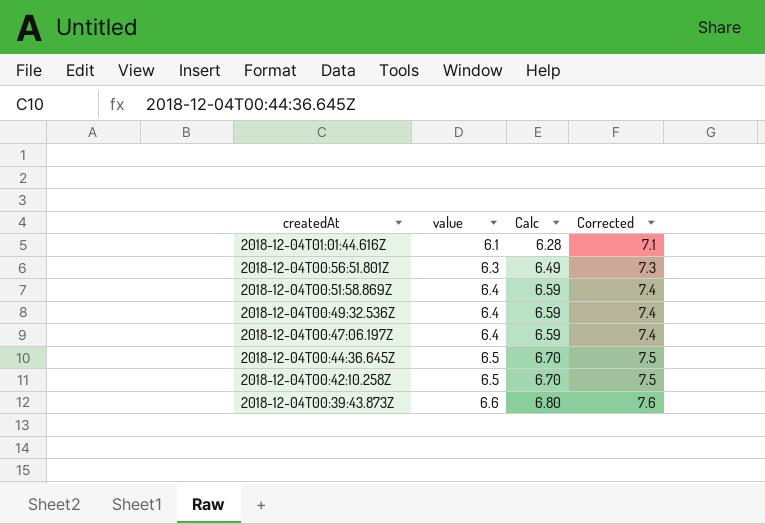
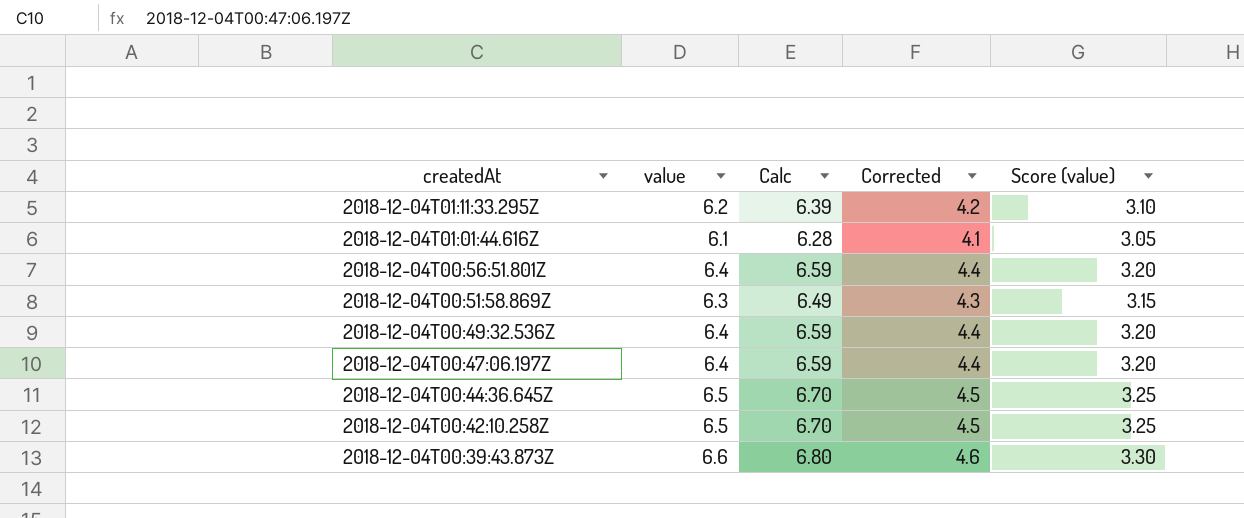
column Corrected | formula: [value] + 1 -> [value] - 2
column Score (value) | formula: none -> [value] * 0.5
row 2018-12-04T01:11:33.295Z: none -> 6.2 | 6.39 | 4.2 | 3.10
2018-12-04T00:56:51.801Z | value: 6.3 -> 6.4
2018-12-04T00:56:51.801Z | Calc: 6.49 -> 6.59
2018-12-04T00:51:58.869Z | value: 6.4 -> 6.3
2018-12-04T00:51:58.869Z | Calc: 6.59 -> 6.49

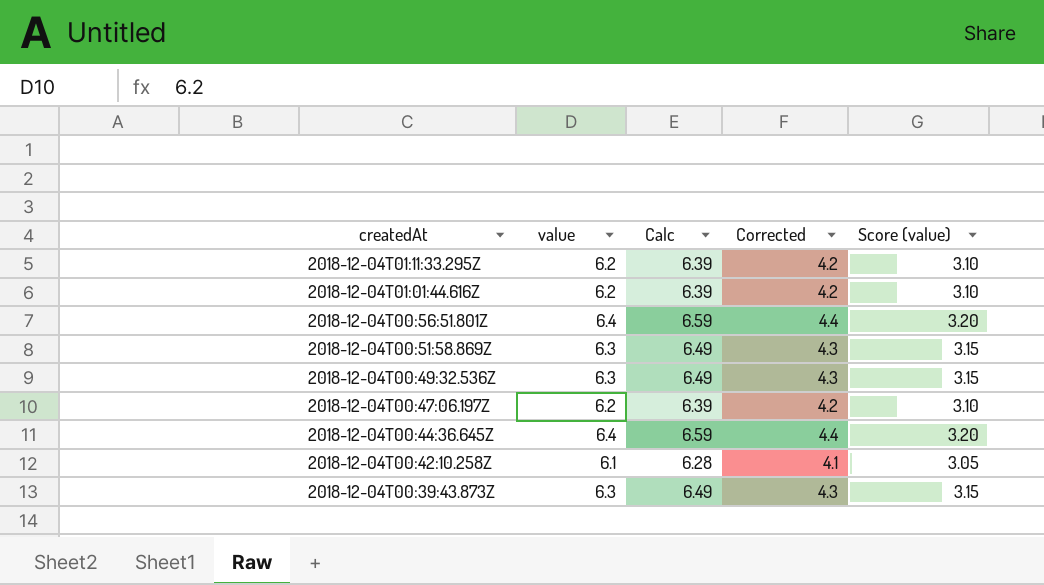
2018-12-04T01:01:44.616Z | value: 6.1 -> 6.2
2018-12-04T01:01:44.616Z | Calc: 6.28 -> 6.39
2018-12-04T01:01:44.616Z | Corrected: 4.1 -> 4.2
2018-12-04T01:01:44.616Z | Score (value): 3.05 -> 3.10
2018-12-04T00:49:32.536Z | value: 6.4 -> 6.3
2018-12-04T00:49:32.536Z | Calc: 6.59 -> 6.49
2018-12-04T00:49:32.536Z | Corrected: 4.4 -> 4.3
2018-12-04T00:49:32.536Z | Score (value): 3.20 -> 3.15
2018-12-04T00:47:06.197Z | value: 6.4 -> 6.2
2018-12-04T00:47:06.197Z | Calc: 6.59 -> 6.39
2018-12-04T00:47:06.197Z | Corrected: 4.4 -> 4.2
2018-12-04T00:47:06.197Z | Score (value): 3.20 -> 3.10
2018-12-04T00:44:36.645Z | value: 6.5 -> 6.4
2018-12-04T00:44:36.645Z | Calc: 6.70 -> 6.59
2018-12-04T00:44:36.645Z | Corrected: 4.5 -> 4.4
2018-12-04T00:44:36.645Z | Score (value): 3.25 -> 3.20
2018-12-04T00:42:10.258Z | value: 6.5 -> 6.1
2018-12-04T00:42:10.258Z | Calc: 6.70 -> 6.28
2018-12-04T00:42:10.258Z | Corrected: 4.5 -> 4.1
2018-12-04T00:42:10.258Z | Score (value): 3.25 -> 3.05
2018-12-04T00:39:43.873Z | value: 6.6 -> 6.3
2018-12-04T00:39:43.873Z | Calc: 6.80 -> 6.49
2018-12-04T00:39:43.873Z | Corrected: 4.6 -> 4.3
2018-12-04T00:39:43.873Z | Score (value): 3.30 -> 3.15

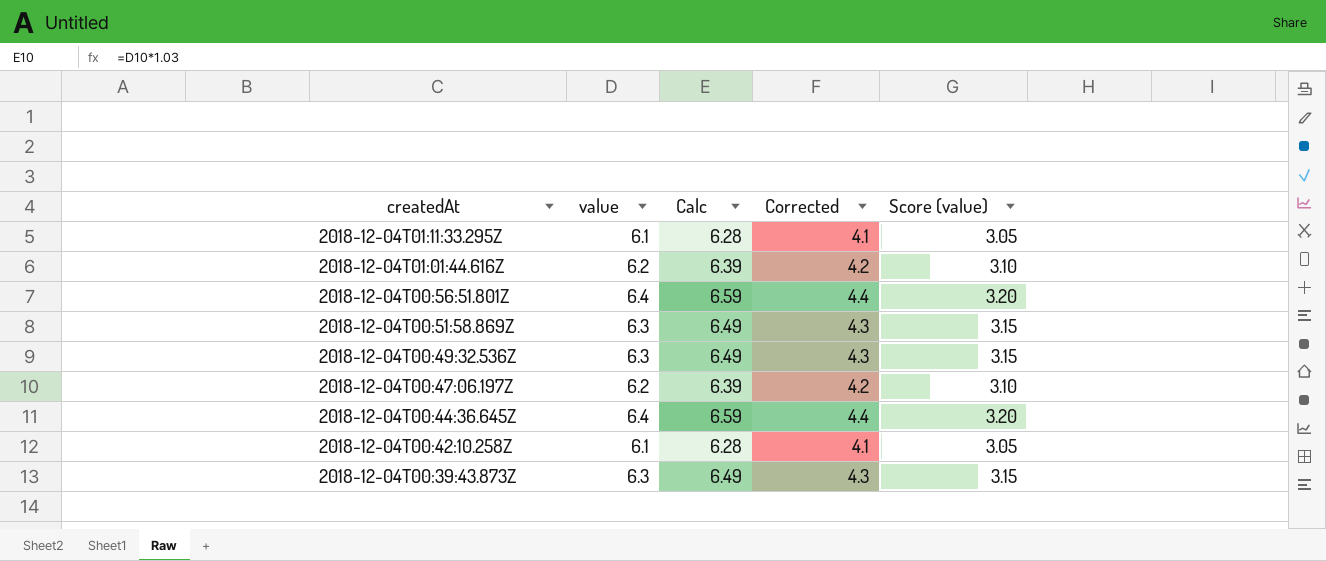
2018-12-04T01:11:33.295Z | value: 6.2 -> 6.1
2018-12-04T01:11:33.295Z | Calc: 6.39 -> 6.28
2018-12-04T01:11:33.295Z | Corrected: 4.2 -> 4.1
2018-12-04T01:11:33.295Z | Score (value): 3.10 -> 3.05

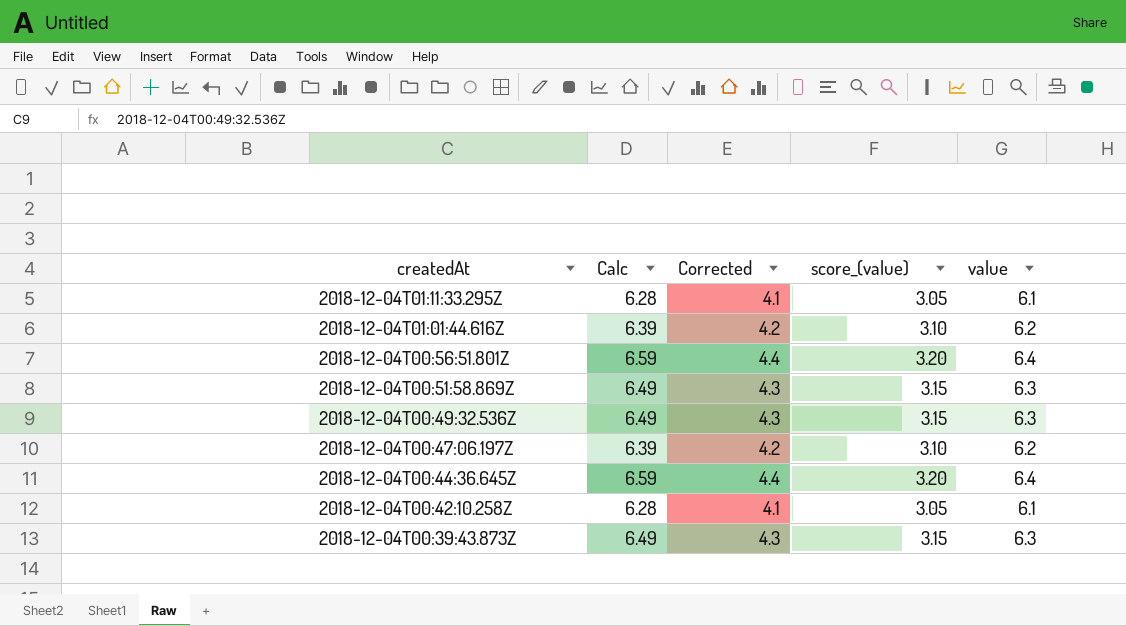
column name: Score (value) -> score_(value)
column value | position: 2 -> 5

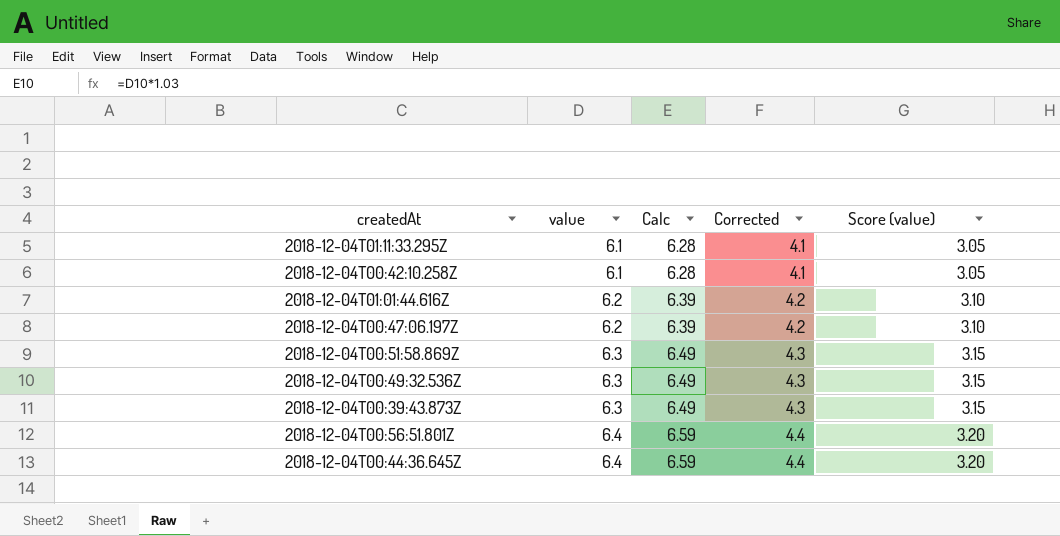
row order: createdAt descending -> value ascending
column value | position: 5 -> 2
column name: score_(value) -> Score (value)

